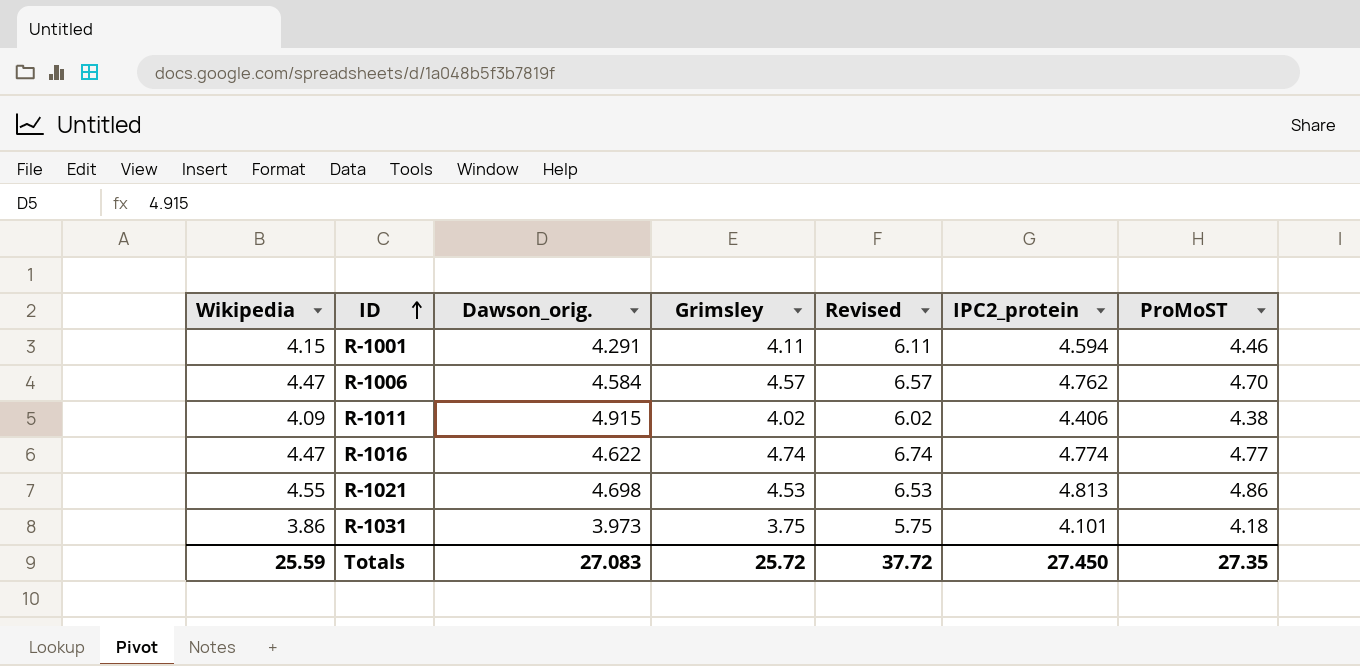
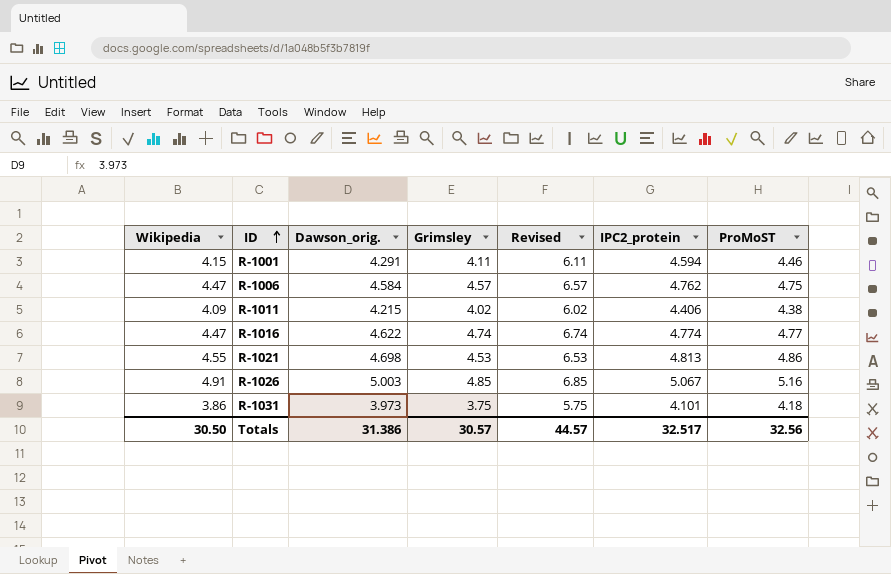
R-1006 | ProMoST: 4.70 -> 4.75
R-1011 | Dawson_orig.: 4.915 -> 4.215
row R-1026: none -> 4.91 | 5.003 | 4.85 | 6.85 | 5.067 | 5.16
Totals | Wikipedia: 25.59 -> 30.50
Totals | Dawson_orig.: 27.083 -> 31.386
Totals | Grimsley: 25.72 -> 30.57
Totals | Revised: 37.72 -> 44.57
Totals | IPC2_protein: 27.450 -> 32.517
Totals | ProMoST: 27.35 -> 32.56

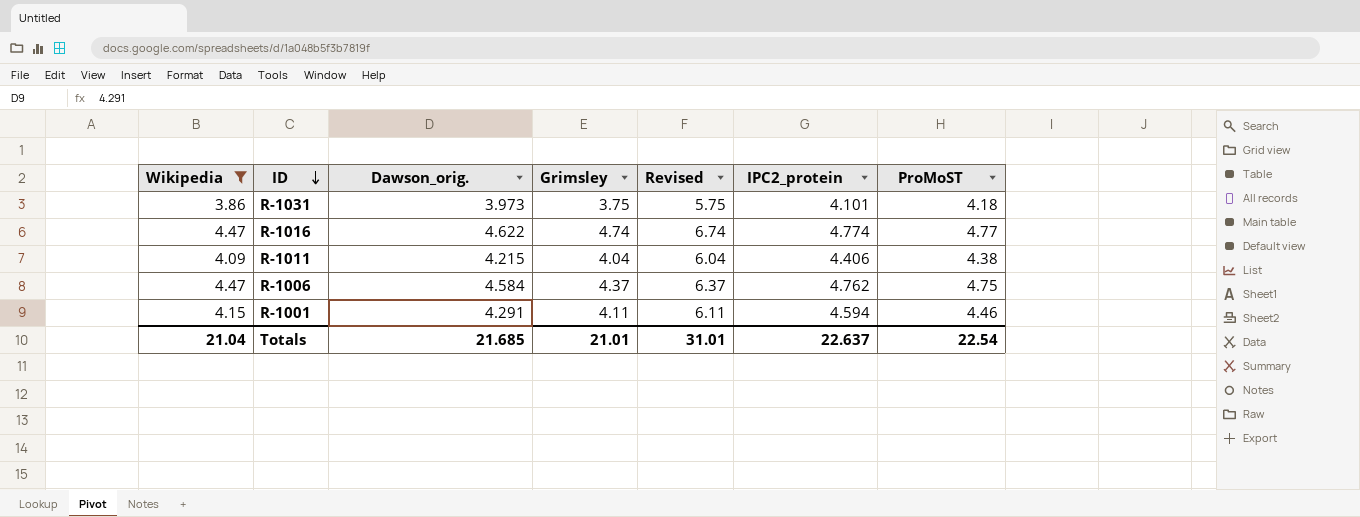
filter: none -> Wikipedia <= 4.47
row order: ID ascending -> ID descending
R-1011 | Grimsley: 4.02 -> 4.04
R-1011 | Revised: 6.02 -> 6.04
R-1006 | Grimsley: 4.57 -> 4.37
R-1006 | Revised: 6.57 -> 6.37
Totals | Wikipedia: 30.50 -> 21.04
Totals | Dawson_orig.: 31.386 -> 21.685
Totals | Grimsley: 30.57 -> 21.01
Totals | Revised: 44.57 -> 31.01
Totals | IPC2_protein: 32.517 -> 22.637
Totals | ProMoST: 32.56 -> 22.54

